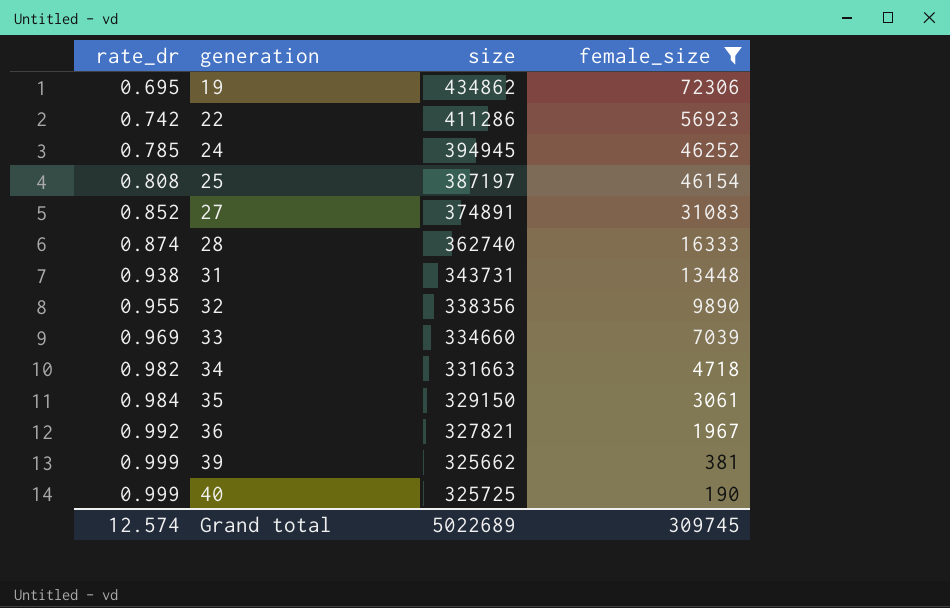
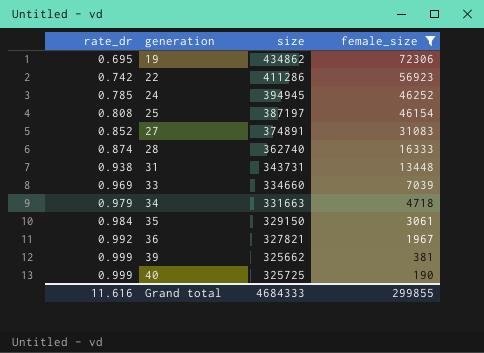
row 32: 0.955 | 338356 | 9890 -> none
34 | rate_dr: 0.982 -> 0.979
Grand total | rate_dr: 12.574 -> 11.616
Grand total | size: 5022689 -> 4684333
Grand total | female_size: 309745 -> 299855

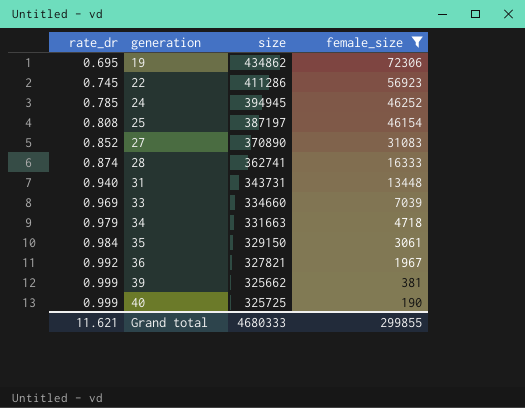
22 | rate_dr: 0.742 -> 0.745
27 | size: 374891 -> 370890
28 | size: 362740 -> 362741
31 | rate_dr: 0.938 -> 0.940
Grand total | rate_dr: 11.616 -> 11.621
Grand total | size: 4684333 -> 4680333

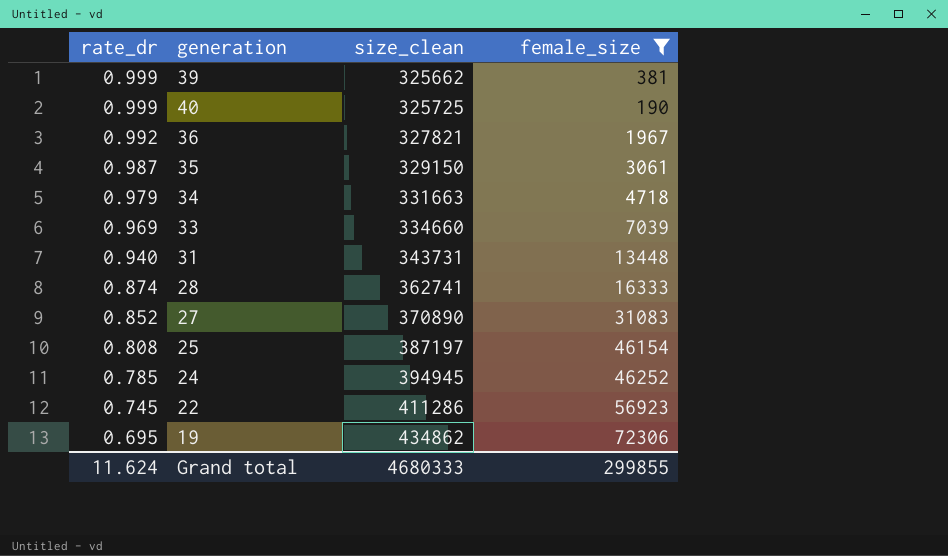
row order: rate_dr ascending -> rate_dr descending
column name: size -> size_clean
35 | rate_dr: 0.984 -> 0.987
Grand total | rate_dr: 11.621 -> 11.624

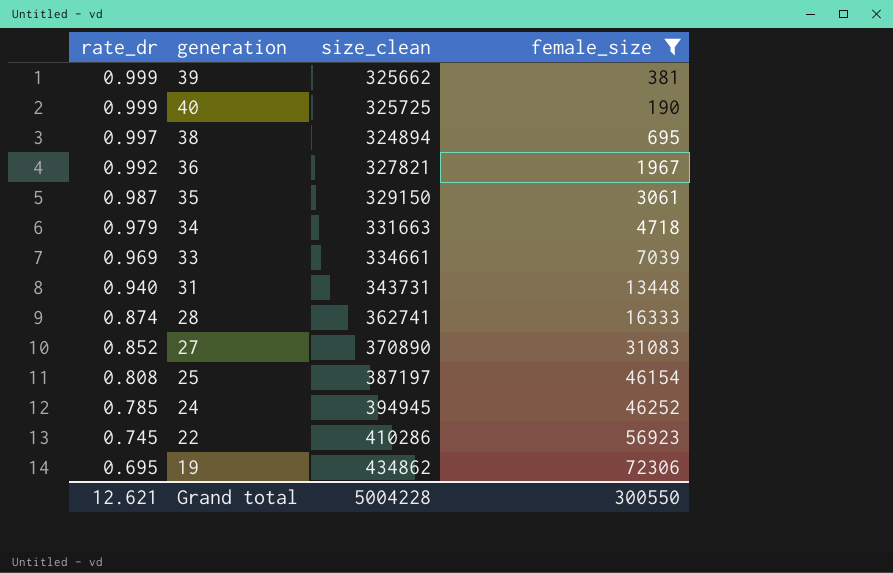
row 38: none -> 0.997 | 324894 | 695
33 | size_clean: 334660 -> 334661
22 | size_clean: 411286 -> 410286
Grand total | rate_dr: 11.624 -> 12.621
Grand total | size_clean: 4680333 -> 5004228
Grand total | female_size: 299855 -> 300550

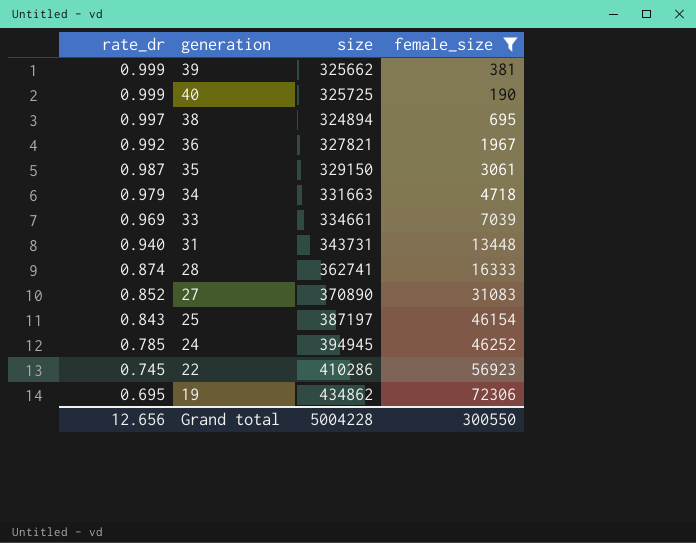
column name: size_clean -> size
25 | rate_dr: 0.808 -> 0.843
Grand total | rate_dr: 12.621 -> 12.656

